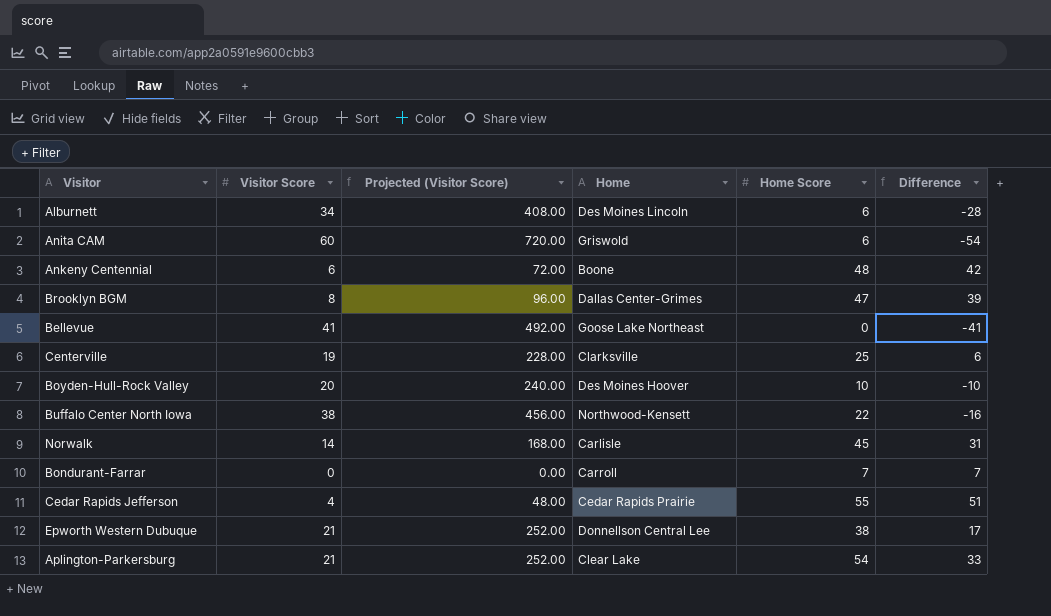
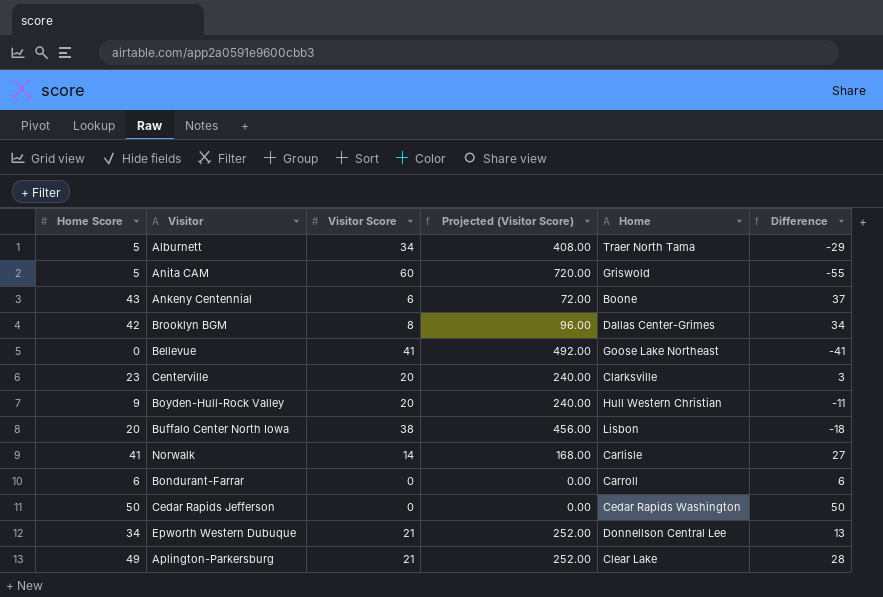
column Home Score | position: 5 -> 1
Alburnett | Home Score: 6 -> 5
Alburnett | Home: Des Moines Lincoln -> Traer North Tama
Alburnett | Difference: -28 -> -29
Anita CAM | Home Score: 6 -> 5
Anita CAM | Difference: -54 -> -55
Ankeny Centennial | Home Score: 48 -> 43
Ankeny Centennial | Difference: 42 -> 37
Brooklyn BGM | Home Score: 47 -> 42
Brooklyn BGM | Difference: 39 -> 34
Centerville | Home Score: 25 -> 23
Centerville | Visitor Score: 19 -> 20
Centerville | Projected (Visitor Score): 228.00 -> 240.00
Centerville | Difference: 6 -> 3
Boyden-Hull-Rock Valley | Home Score: 10 -> 9
Boyden-Hull-Rock Valley | Home: Des Moines Hoover -> Hull Western Christian
Boyden-Hull-Rock Valley | Difference: -10 -> -11
Buffalo Center North Iowa | Home Score: 22 -> 20
Buffalo Center North Iowa | Home: Northwood-Kensett -> Lisbon
Buffalo Center North Iowa | Difference: -16 -> -18
Norwalk | Home Score: 45 -> 41
Norwalk | Difference: 31 -> 27
Bondurant-Farrar | Home Score: 7 -> 6
Bondurant-Farrar | Difference: 7 -> 6
Cedar Rapids Jefferson | Home Score: 55 -> 50
Cedar Rapids Jefferson | Visitor Score: 4 -> 0
Cedar Rapids Jefferson | Projected (Visitor Score): 48.00 -> 0.00
Cedar Rapids Jefferson | Home: Cedar Rapids Prairie -> Cedar Rapids Washington
Cedar Rapids Jefferson | Difference: 51 -> 50
Epworth Western Dubuque | Home Score: 38 -> 34
Epworth Western Dubuque | Difference: 17 -> 13
Aplington-Parkersburg | Home Score: 54 -> 49
Aplington-Parkersburg | Difference: 33 -> 28

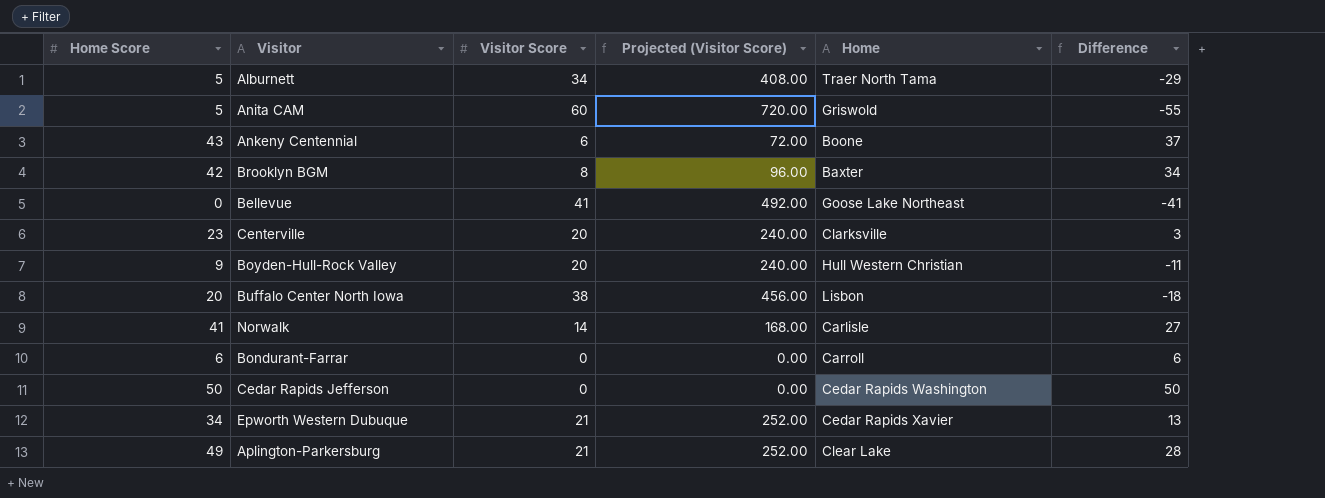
Brooklyn BGM | Home: Dallas Center-Grimes -> Baxter
Epworth Western Dubuque | Home: Donnellson Central Lee -> Cedar Rapids Xavier

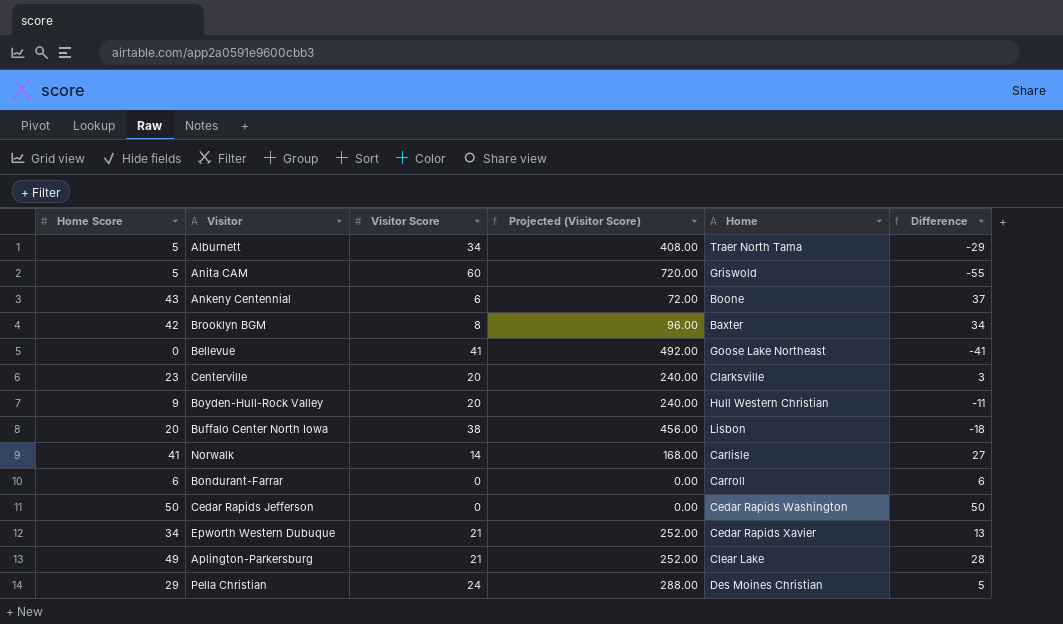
row Pella Christian: none -> 29 | 24 | 288.00 | Des Moines Christian | 5

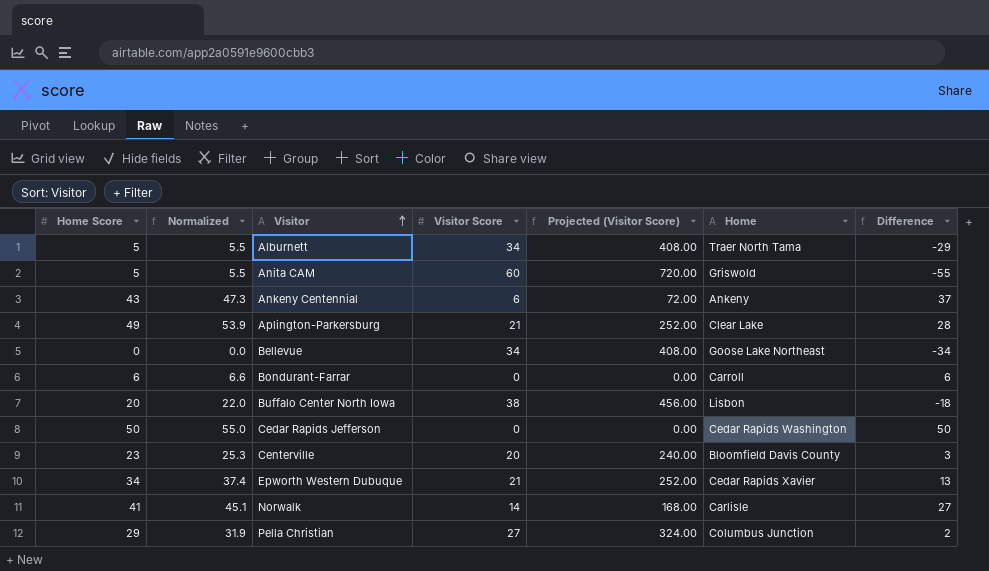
row order: none -> Visitor ascending
column Normalized | formula: none -> [Home Score] * 1.1
row Brooklyn BGM: 42 | 8 | 96.00 | Baxter | 34 -> none
row Boyden-Hull-Rock Valley: 9 | 20 | 240.00 | Hull Western Christian | -11 -> none
Ankeny Centennial | Home: Boone -> Ankeny
Bellevue | Visitor Score: 41 -> 34
Bellevue | Projected (Visitor Score): 492.00 -> 408.00
Bellevue | Difference: -41 -> -34
Centerville | Home: Clarksville -> Bloomfield Davis County
Pella Christian | Visitor Score: 24 -> 27
Pella Christian | Projected (Visitor Score): 288.00 -> 324.00
Pella Christian | Home: Des Moines Christian -> Columbus Junction
Pella Christian | Difference: 5 -> 2

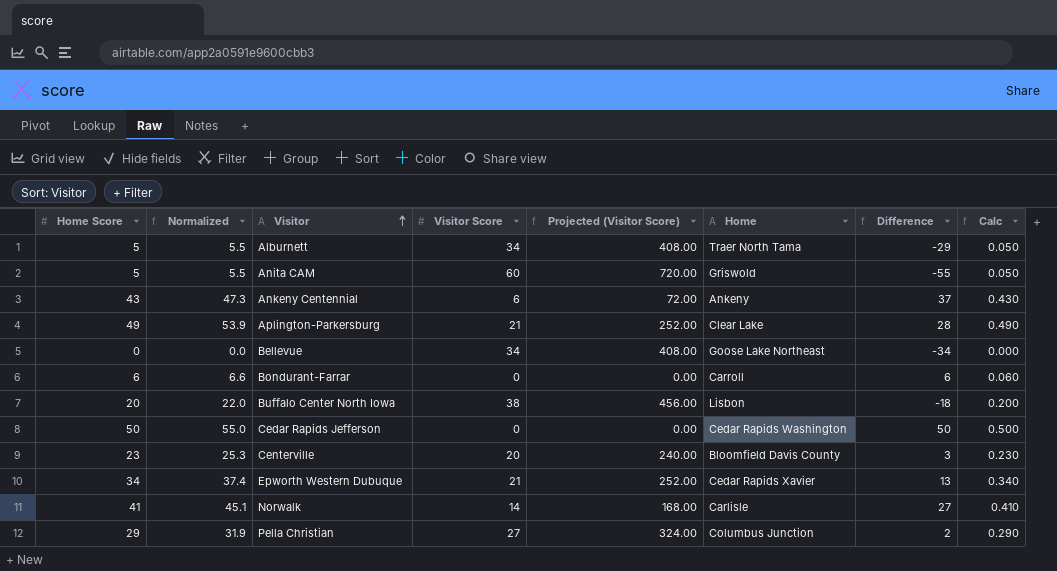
column Calc | formula: none -> [Home Score] * 0.01

